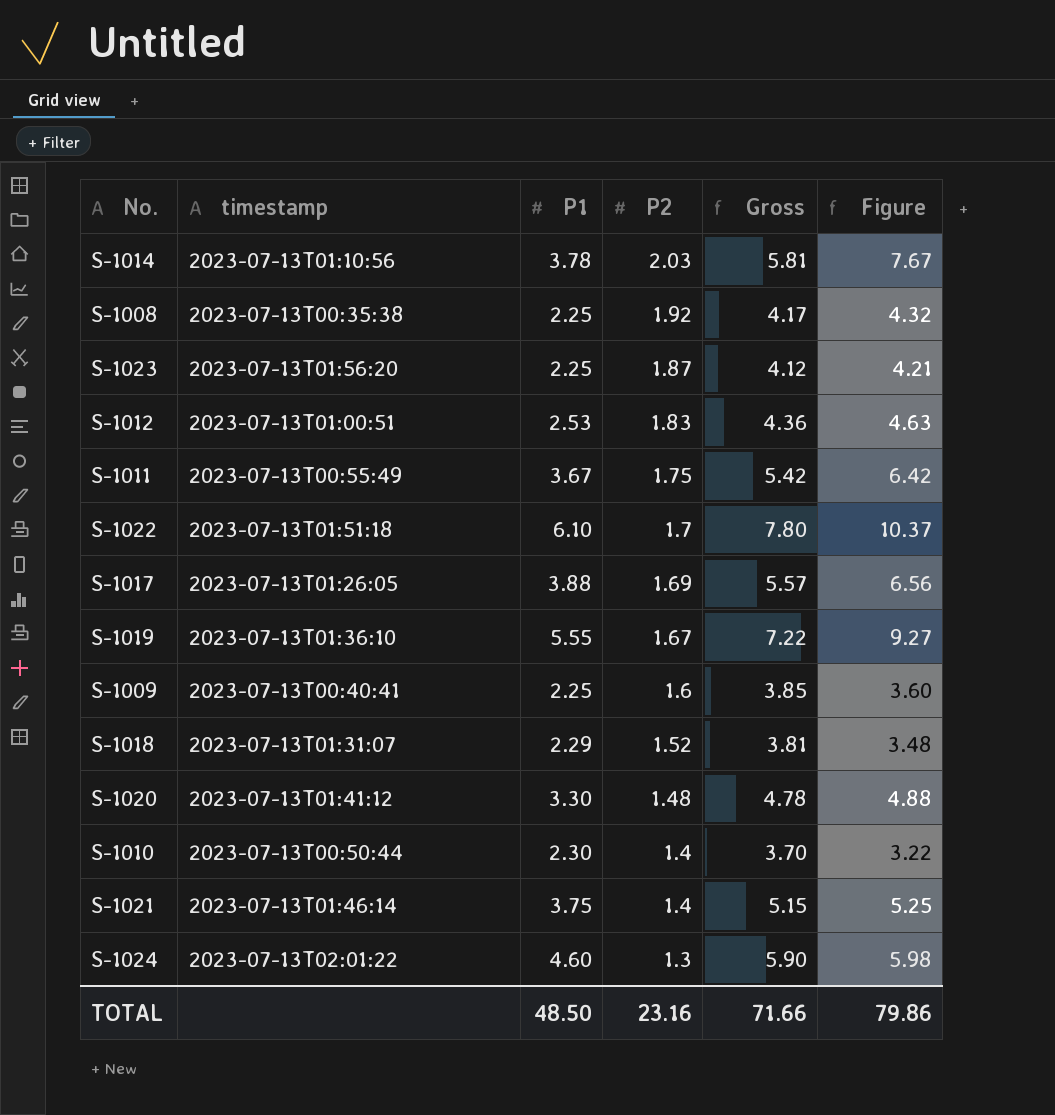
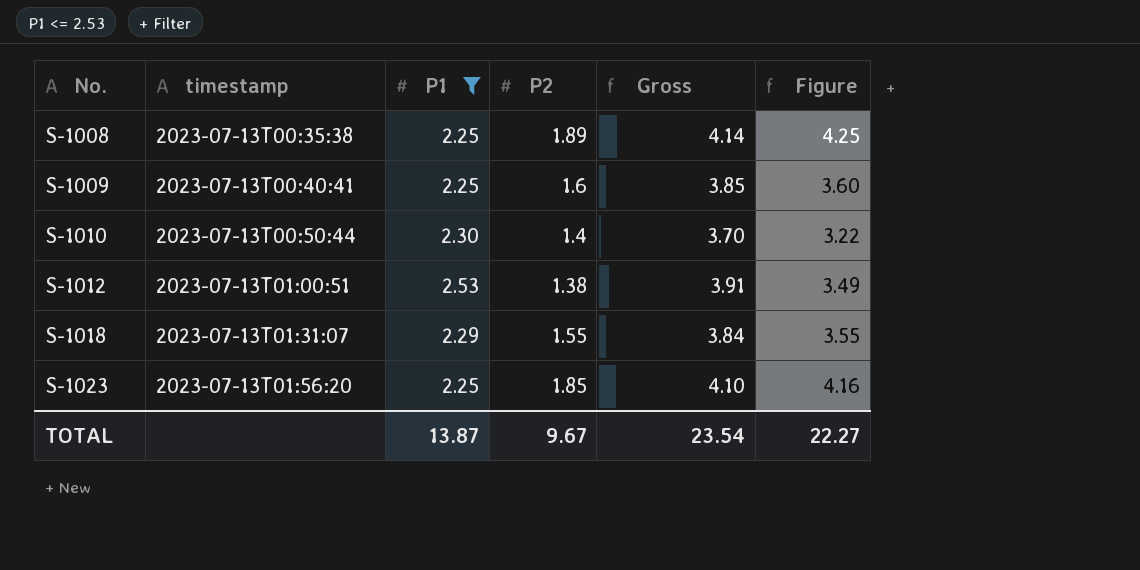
filter: none -> P1 <= 2.53
row order: P2 descending -> No. ascending
S-1008 | P2: 1.92 -> 1.89
S-1008 | Gross: 4.17 -> 4.14
S-1008 | Figure: 4.32 -> 4.25
S-1012 | P2: 1.83 -> 1.38
S-1012 | Gross: 4.36 -> 3.91
S-1012 | Figure: 4.63 -> 3.49
S-1018 | P2: 1.52 -> 1.55
S-1018 | Gross: 3.81 -> 3.84
S-1018 | Figure: 3.48 -> 3.55
S-1023 | P2: 1.87 -> 1.85
S-1023 | Gross: 4.12 -> 4.10
S-1023 | Figure: 4.21 -> 4.16
TOTAL | P1: 48.50 -> 13.87
TOTAL | P2: 23.16 -> 9.67
TOTAL | Gross: 71.66 -> 23.54
TOTAL | Figure: 79.86 -> 22.27

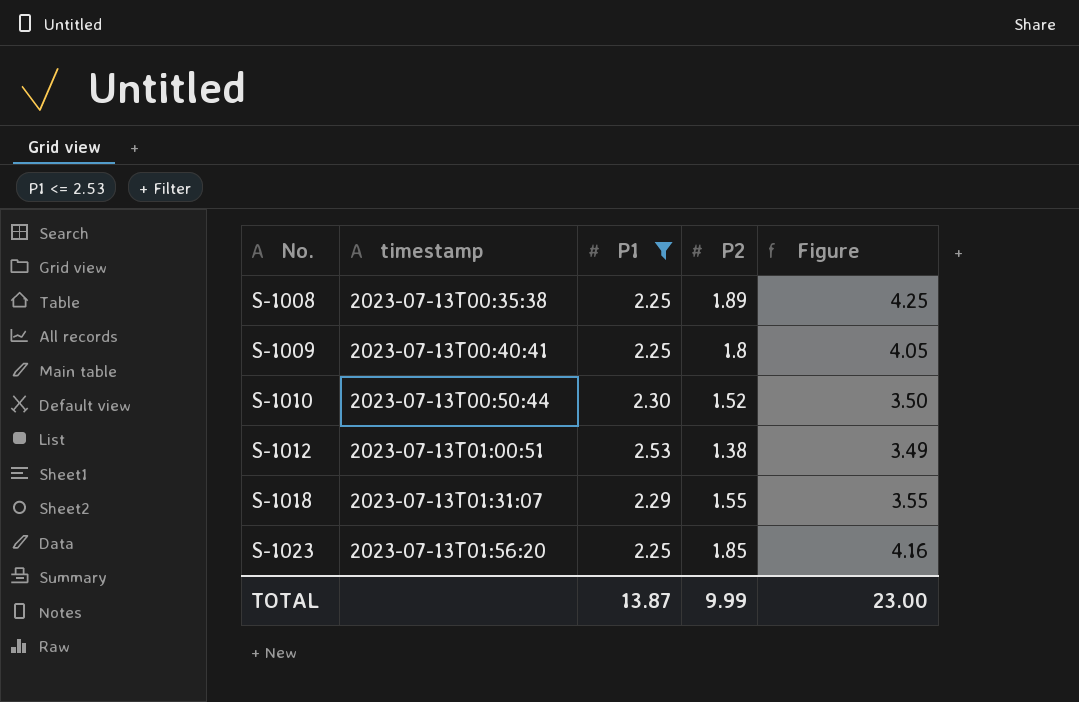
column Gross | formula: [P1] + [P2] -> none
S-1009 | P2: 1.6 -> 1.8
S-1009 | Figure: 3.60 -> 4.05
S-1010 | P2: 1.4 -> 1.52
S-1010 | Figure: 3.22 -> 3.50
TOTAL | P2: 9.67 -> 9.99
TOTAL | Figure: 22.27 -> 23.00

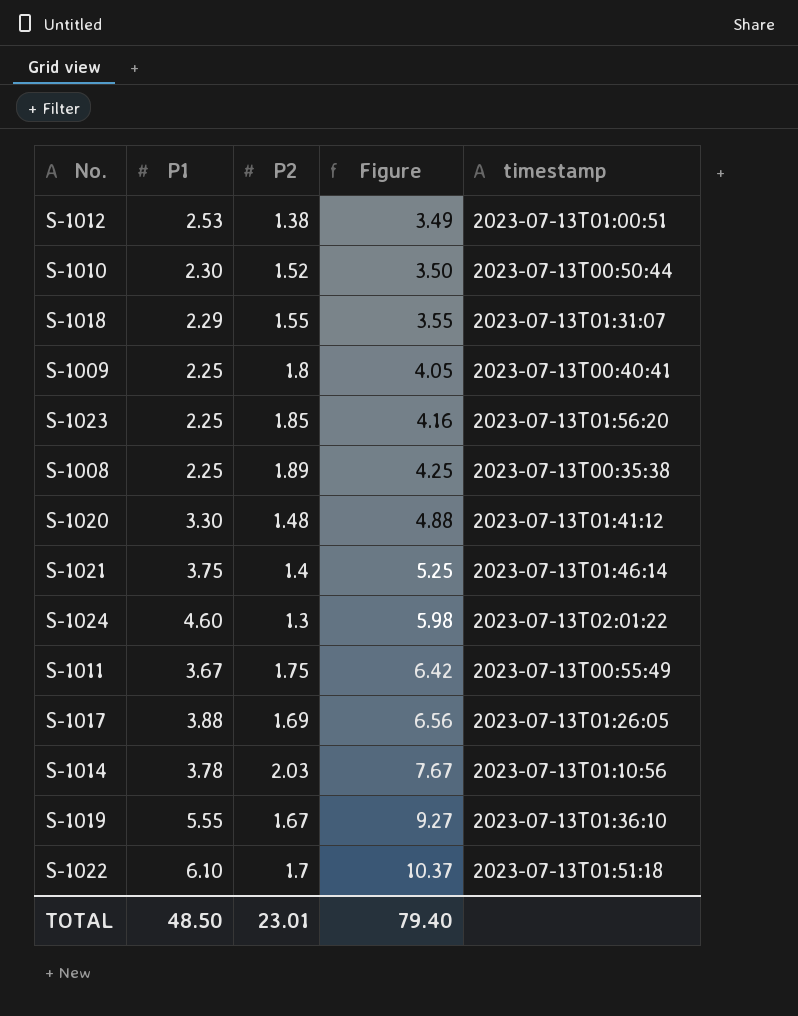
filter: P1 <= 2.53 -> none
row order: No. ascending -> Figure ascending
column timestamp | position: 2 -> 5
TOTAL | P1: 13.87 -> 48.50
TOTAL | P2: 9.99 -> 23.01
TOTAL | Figure: 23.00 -> 79.40

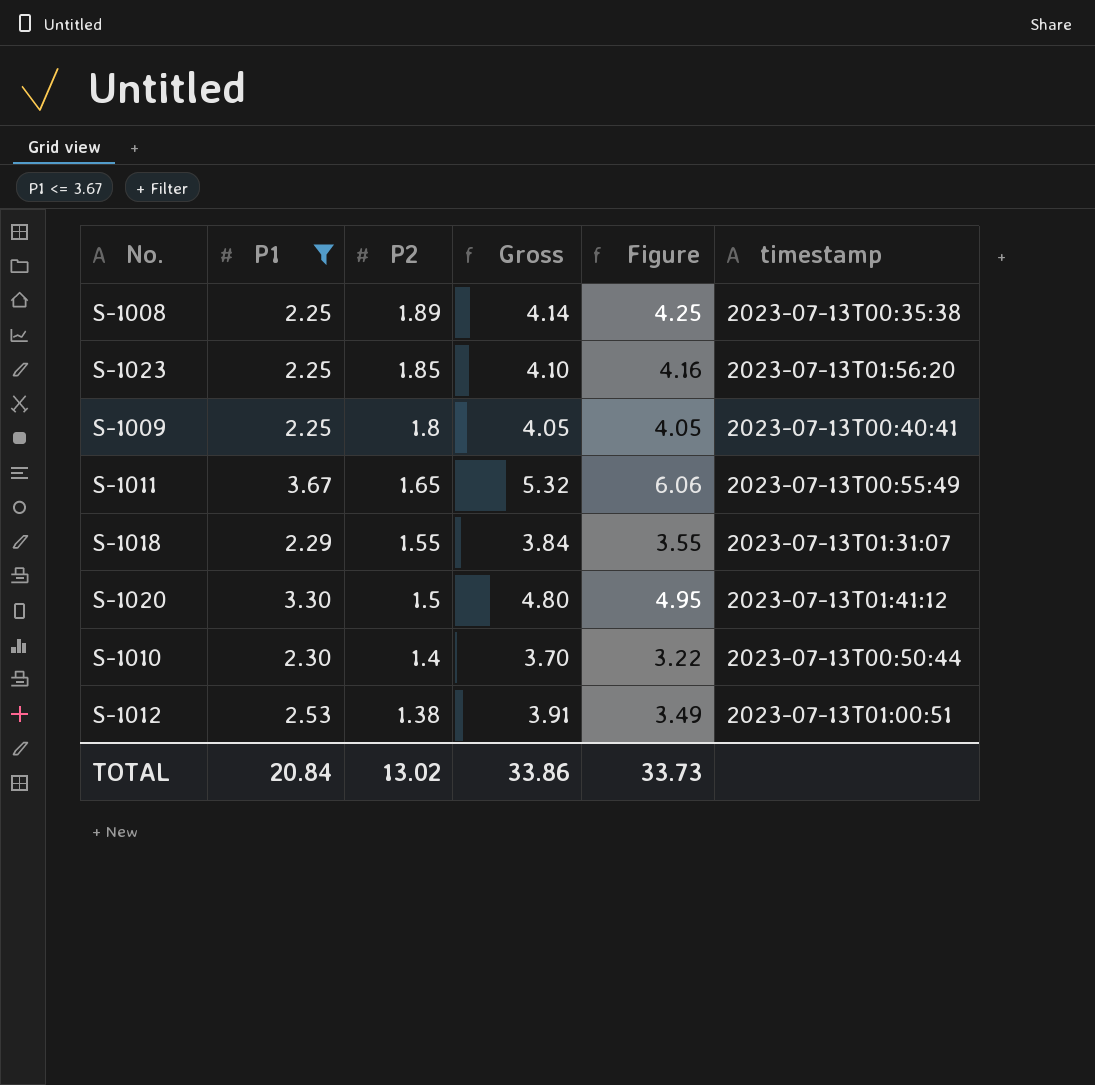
filter: none -> P1 <= 3.67
row order: Figure ascending -> P2 descending
column Gross | formula: none -> [P1] + [P2]
S-1011 | P2: 1.75 -> 1.65
S-1011 | Figure: 6.42 -> 6.06
S-1020 | P2: 1.48 -> 1.5
S-1020 | Figure: 4.88 -> 4.95
S-1010 | P2: 1.52 -> 1.4
S-1010 | Figure: 3.50 -> 3.22
TOTAL | P1: 48.50 -> 20.84
TOTAL | P2: 23.01 -> 13.02
TOTAL | Figure: 79.40 -> 33.73

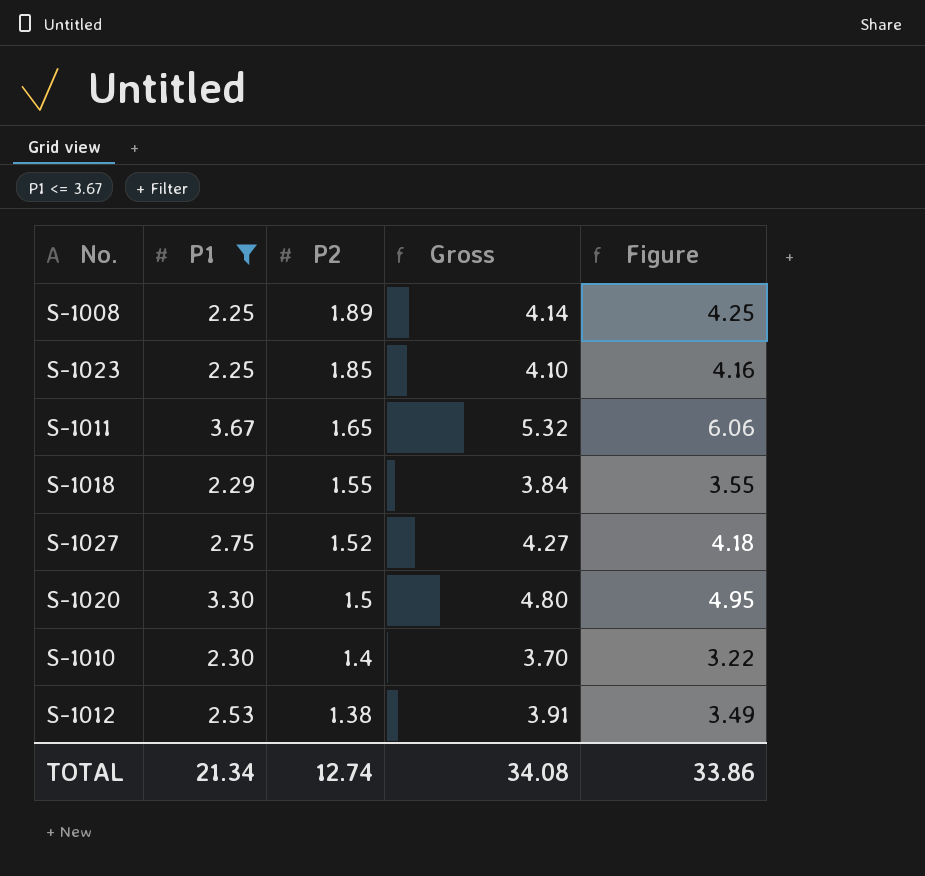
column timestamp | position: 6 -> none
row S-1009: 2.25 | 1.8 | 4.05 | 4.05 | 2023-07-13T00:40:41 -> none
row S-1027: none -> 2.75 | 1.52 | 4.27 | 4.18
TOTAL | P1: 20.84 -> 21.34
TOTAL | P2: 13.02 -> 12.74
TOTAL | Gross: 33.86 -> 34.08
TOTAL | Figure: 33.73 -> 33.86

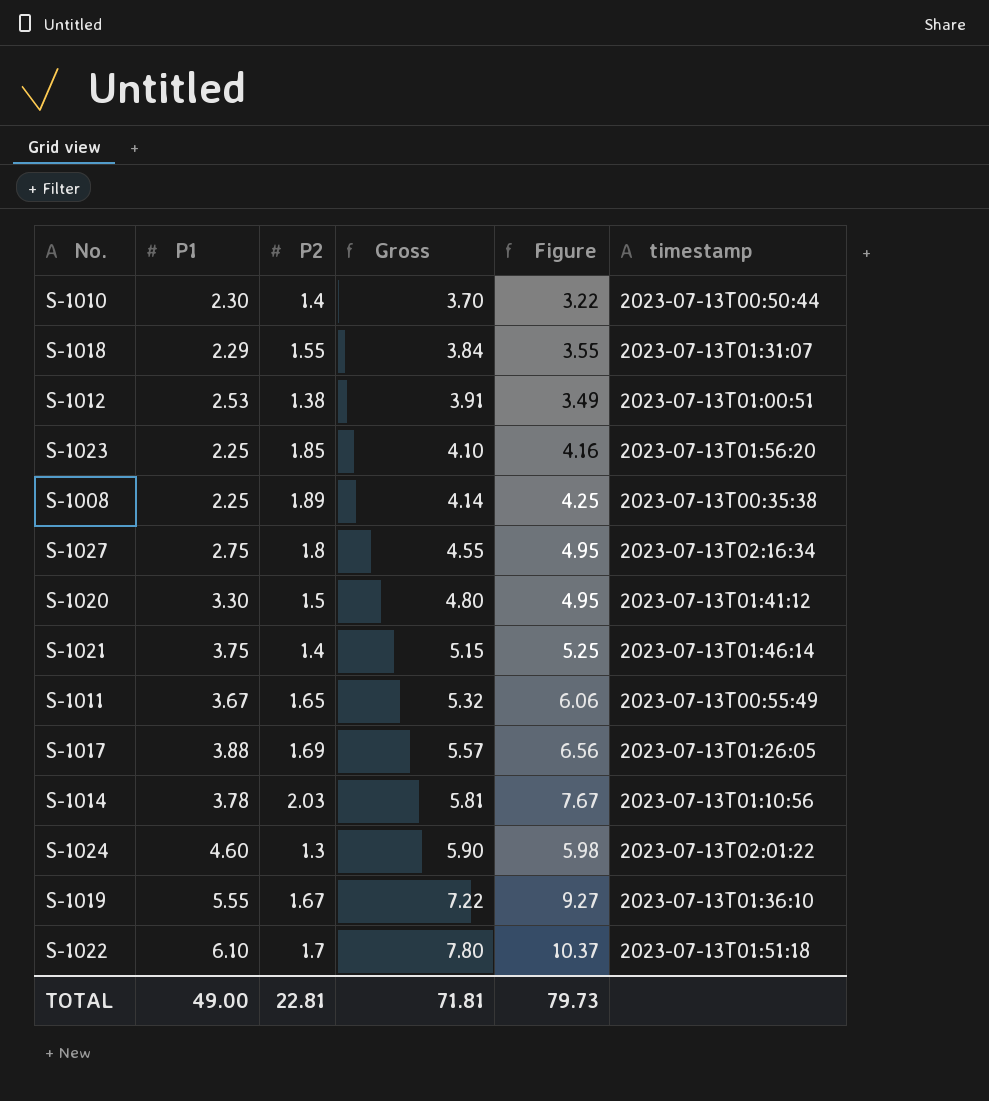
filter: P1 <= 3.67 -> none
row order: P2 descending -> Gross ascending
column timestamp | position: none -> 6
S-1027 | P2: 1.52 -> 1.8
S-1027 | Gross: 4.27 -> 4.55
S-1027 | Figure: 4.18 -> 4.95
TOTAL | P1: 21.34 -> 49.00
TOTAL | P2: 12.74 -> 22.81
TOTAL | Gross: 34.08 -> 71.81
TOTAL | Figure: 33.86 -> 79.73

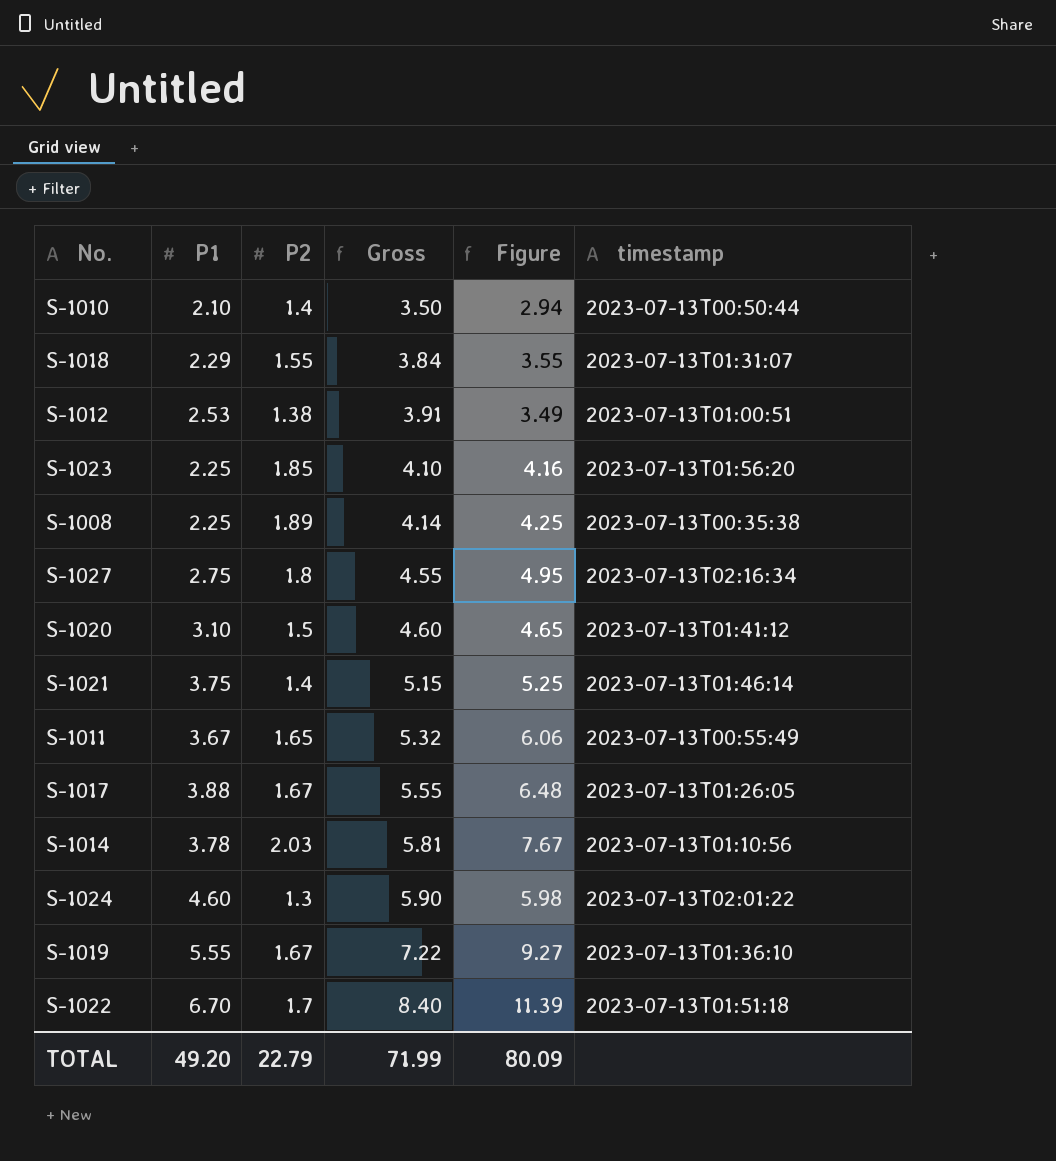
S-1010 | P1: 2.30 -> 2.10
S-1010 | Gross: 3.70 -> 3.50
S-1010 | Figure: 3.22 -> 2.94
S-1020 | P1: 3.30 -> 3.10
S-1020 | Gross: 4.80 -> 4.60
S-1020 | Figure: 4.95 -> 4.65
S-1017 | P2: 1.69 -> 1.67
S-1017 | Gross: 5.57 -> 5.55
S-1017 | Figure: 6.56 -> 6.48
S-1022 | P1: 6.10 -> 6.70
S-1022 | Gross: 7.80 -> 8.40
S-1022 | Figure: 10.37 -> 11.39
TOTAL | P1: 49.00 -> 49.20
TOTAL | P2: 22.81 -> 22.79
TOTAL | Gross: 71.81 -> 71.99
TOTAL | Figure: 79.73 -> 80.09

